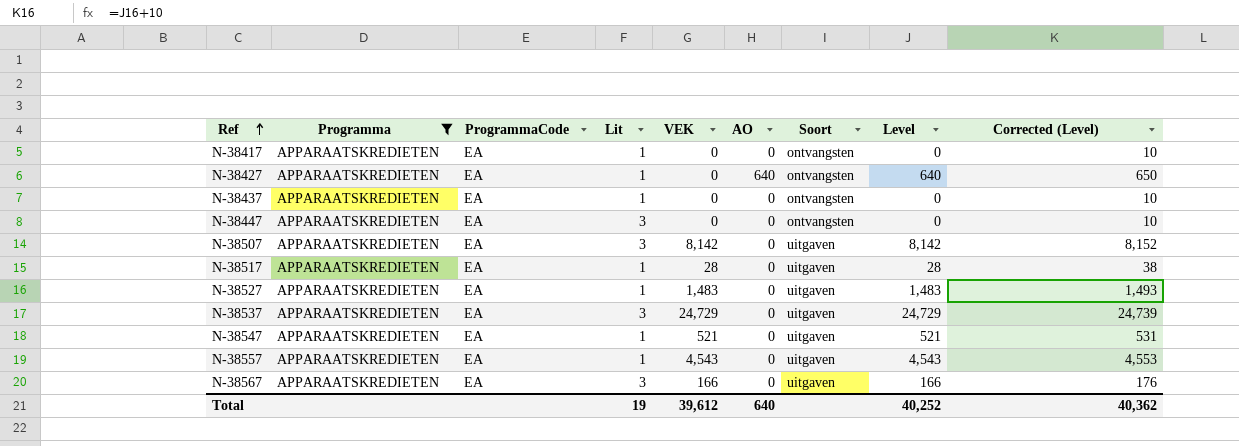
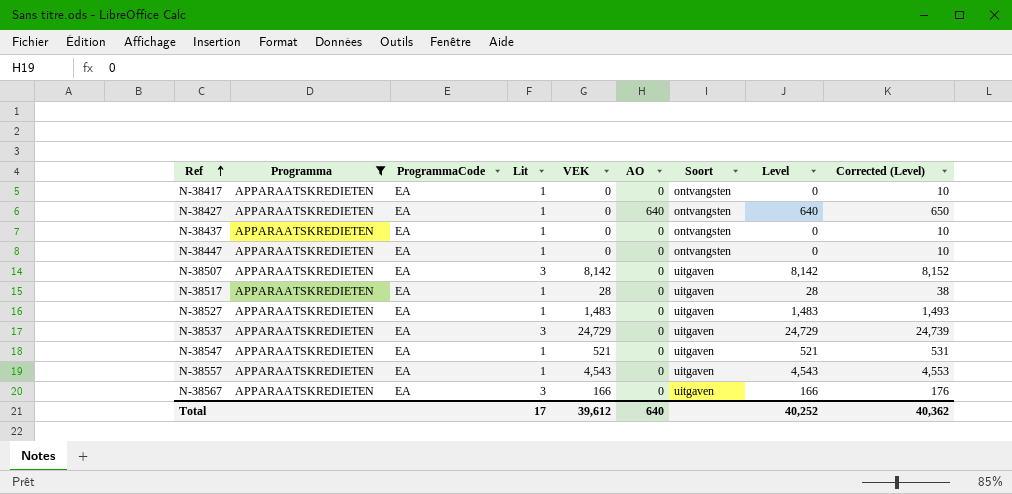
N-38447 | Lit: 3 -> 1
Total | Lit: 19 -> 17

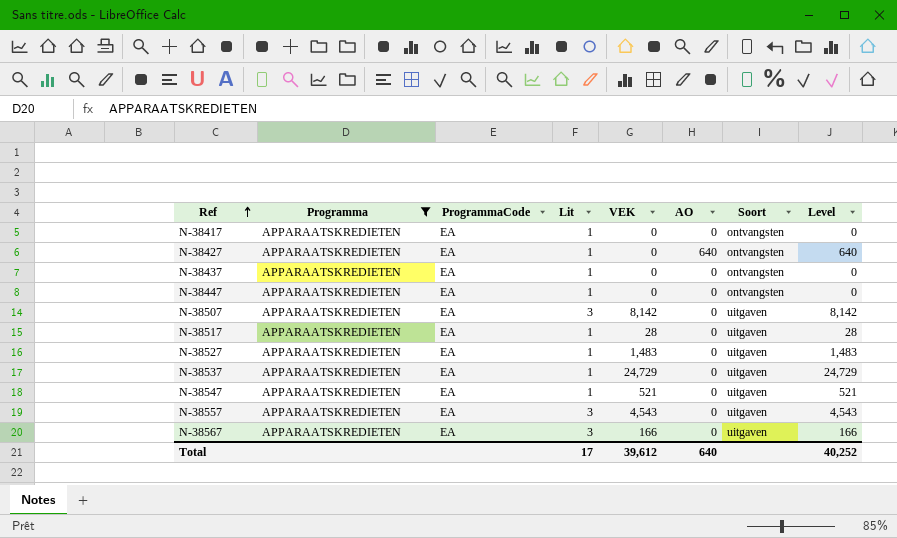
column Corrected (Level) | formula: [Level] + 10 -> none
N-38537 | Lit: 3 -> 1
N-38557 | Lit: 1 -> 3

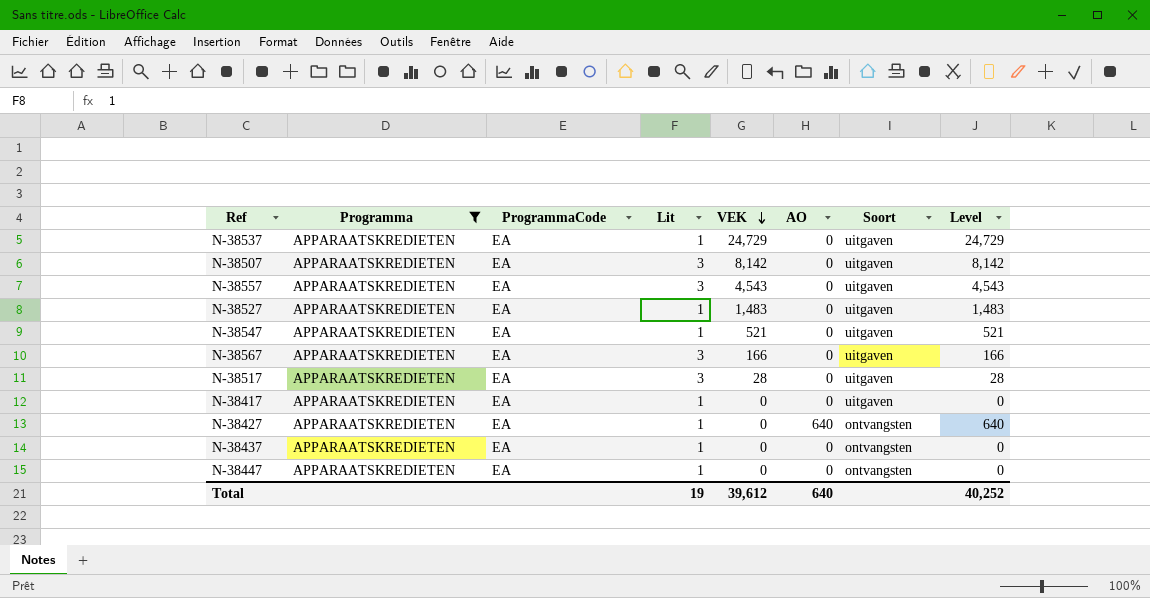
row order: Ref ascending -> VEK descending
N-38517 | Lit: 1 -> 3
N-38417 | Soort: ontvangsten -> uitgaven
Total | Lit: 17 -> 19

